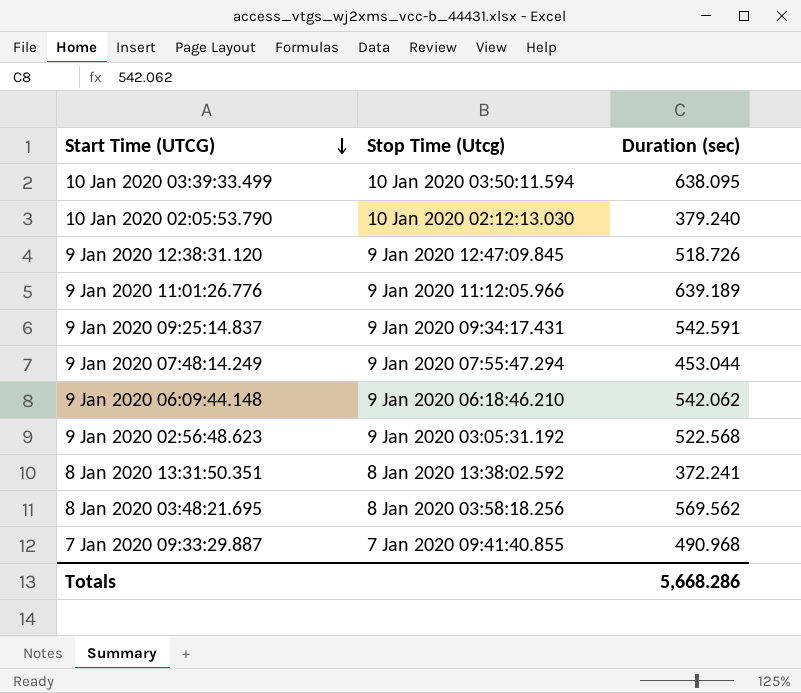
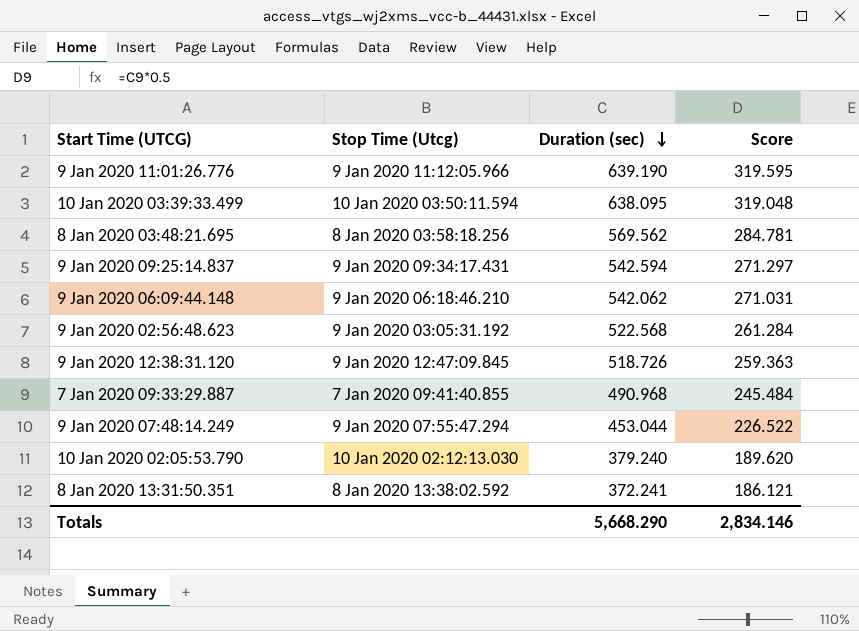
row order: Start Time (UTCG) descending -> Duration (sec) descending
column Score | formula: none -> [Duration (sec)] * 0.5
9 Jan 2020 11:01:26.776 | Duration (sec): 639.189 -> 639.190
9 Jan 2020 09:25:14.837 | Duration (sec): 542.591 -> 542.594
Totals | Duration (sec): 5,668.286 -> 5,668.290

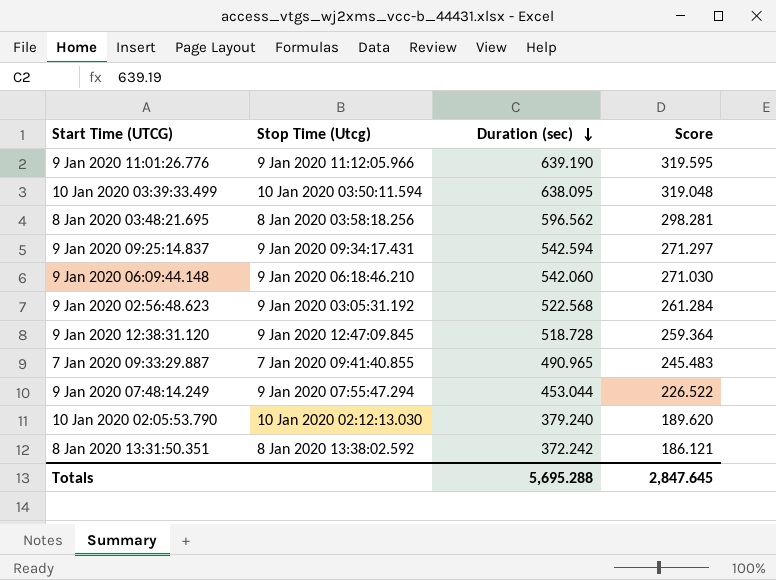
8 Jan 2020 03:48:21.695 | Duration (sec): 569.562 -> 596.562
8 Jan 2020 03:48:21.695 | Score: 284.781 -> 298.281
9 Jan 2020 06:09:44.148 | Duration (sec): 542.062 -> 542.060
9 Jan 2020 06:09:44.148 | Score: 271.031 -> 271.030
9 Jan 2020 12:38:31.120 | Duration (sec): 518.726 -> 518.728
9 Jan 2020 12:38:31.120 | Score: 259.363 -> 259.364
7 Jan 2020 09:33:29.887 | Duration (sec): 490.968 -> 490.965
7 Jan 2020 09:33:29.887 | Score: 245.484 -> 245.483
8 Jan 2020 13:31:50.351 | Duration (sec): 372.241 -> 372.242
Totals | Duration (sec): 5,668.290 -> 5,695.288
Totals | Score: 2,834.146 -> 2,847.645

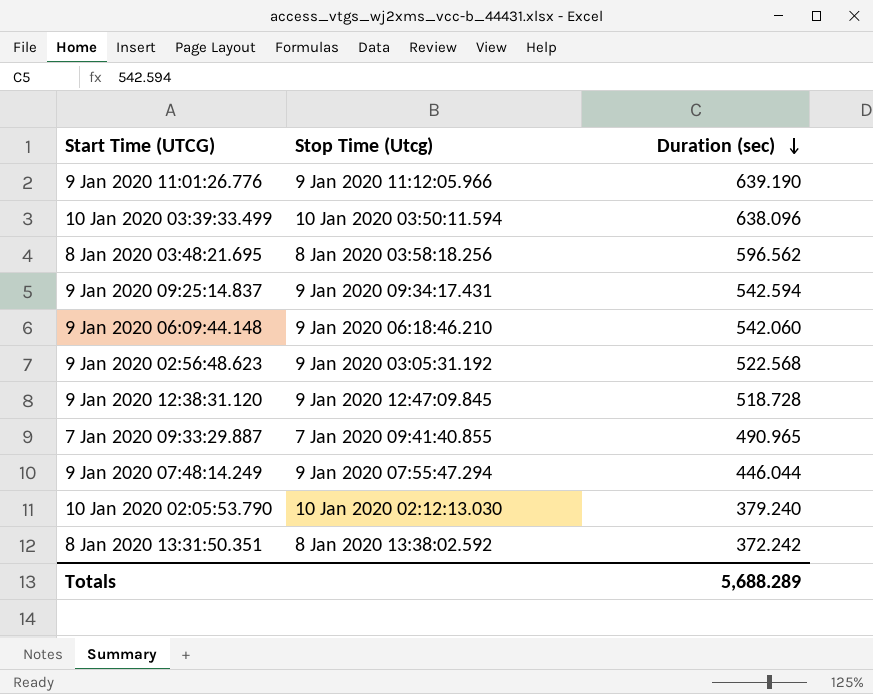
column Score | formula: [Duration (sec)] * 0.5 -> none
10 Jan 2020 03:39:33.499 | Duration (sec): 638.095 -> 638.096
9 Jan 2020 07:48:14.249 | Duration (sec): 453.044 -> 446.044
Totals | Duration (sec): 5,695.288 -> 5,688.289

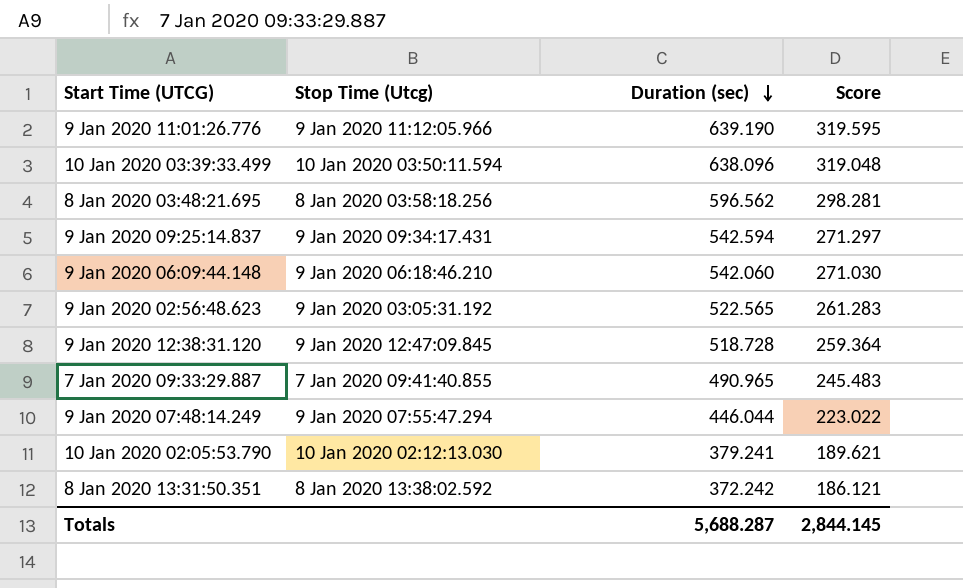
column Score | formula: none -> [Duration (sec)] * 0.5
9 Jan 2020 02:56:48.623 | Duration (sec): 522.568 -> 522.565
10 Jan 2020 02:05:53.790 | Duration (sec): 379.240 -> 379.241
Totals | Duration (sec): 5,688.289 -> 5,688.287

